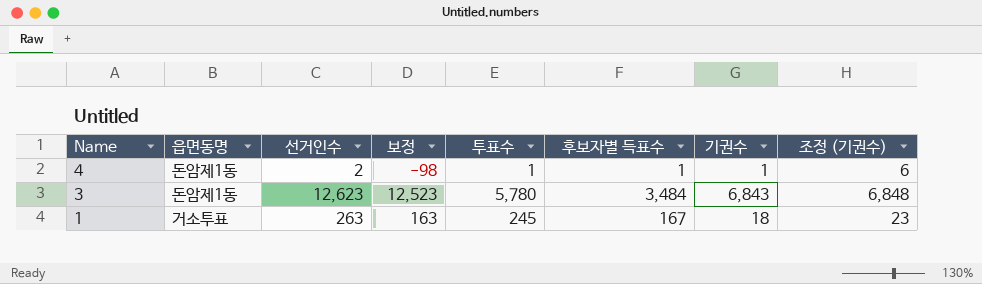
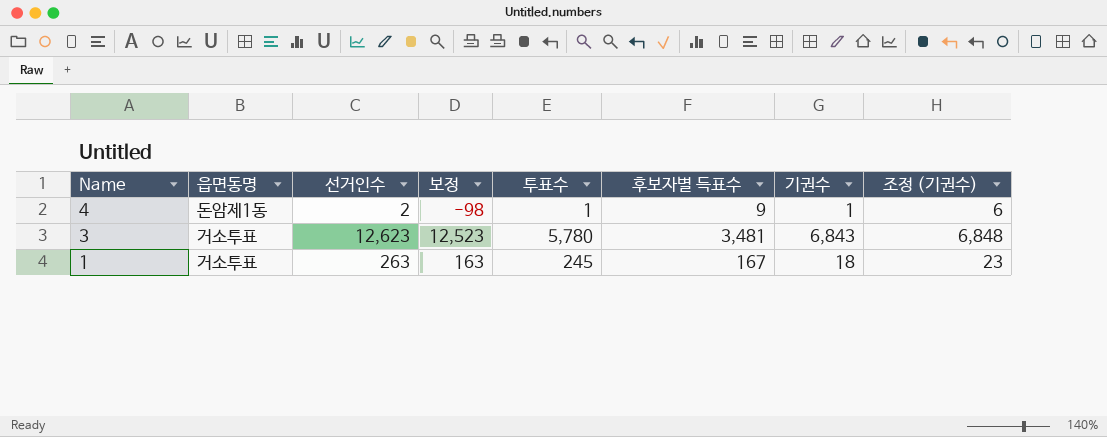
4 | 후보자별 득표수: 1 -> 9
3 | 읍면동명: 돈암제1동 -> 거소투표
3 | 후보자별 득표수: 3,484 -> 3,481

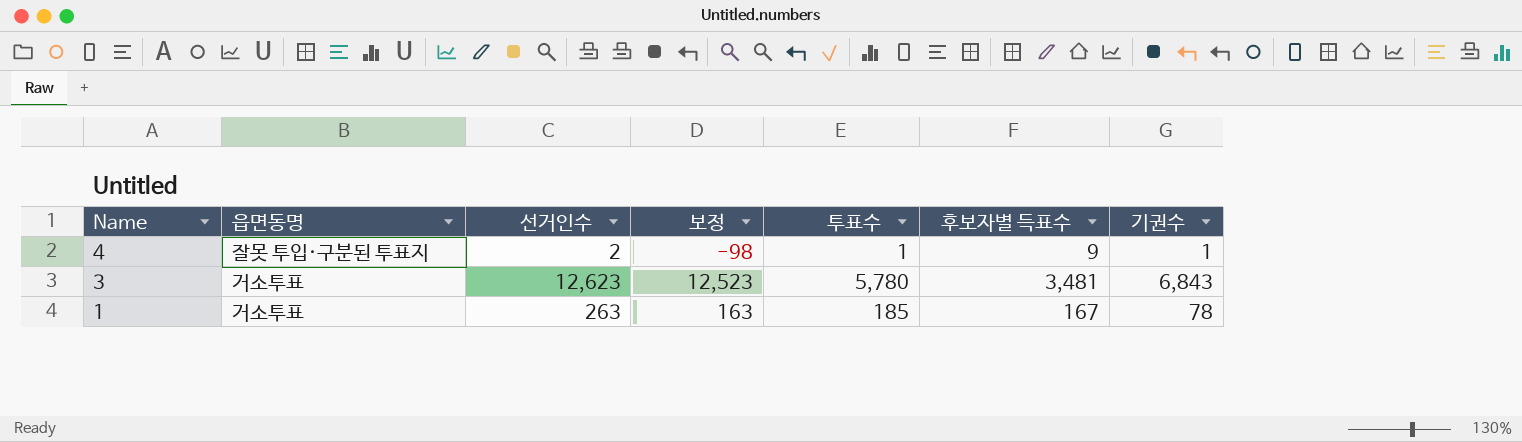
column 조정 (기권수) | formula: [기권수] + 5 -> none
4 | 읍면동명: 돈암제1동 -> 잘못 투입·구분된 투표지
1 | 투표수: 245 -> 185
1 | 기권수: 18 -> 78

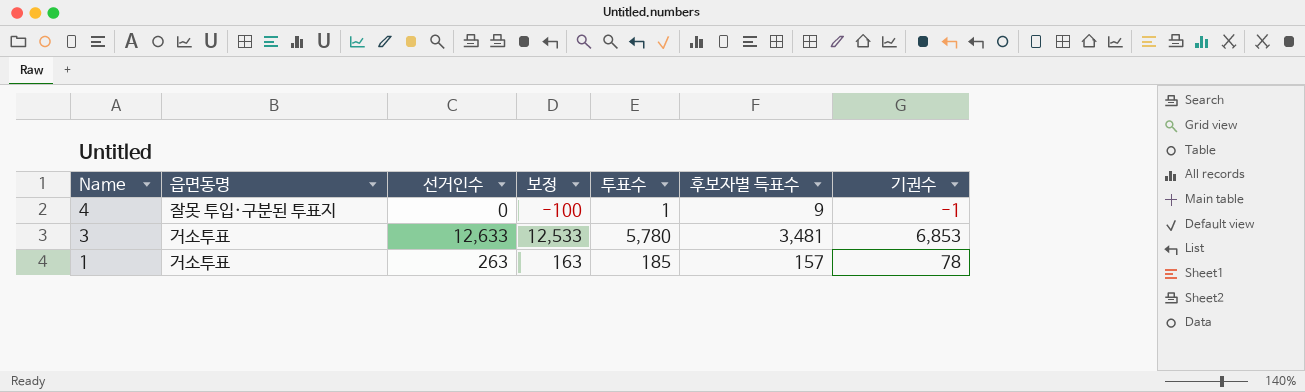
4 | 선거인수: 2 -> 0
4 | 보정: -98 -> -100
4 | 기권수: 1 -> -1
3 | 선거인수: 12,623 -> 12,633
3 | 보정: 12,523 -> 12,533
3 | 기권수: 6,843 -> 6,853
1 | 후보자별 득표수: 167 -> 157

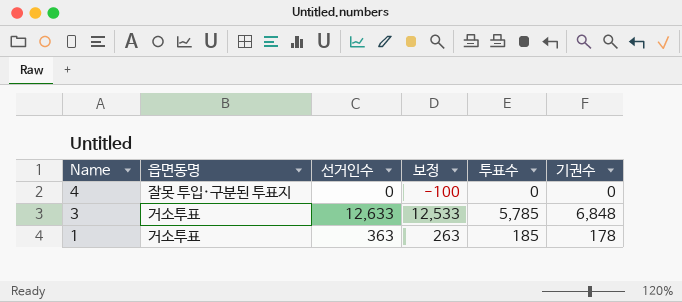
column 후보자별 득표수 | position: 6 -> none
4 | 투표수: 1 -> 0
4 | 기권수: -1 -> 0
3 | 투표수: 5,780 -> 5,785
3 | 기권수: 6,853 -> 6,848
1 | 선거인수: 263 -> 363
1 | 보정: 163 -> 263
1 | 기권수: 78 -> 178

